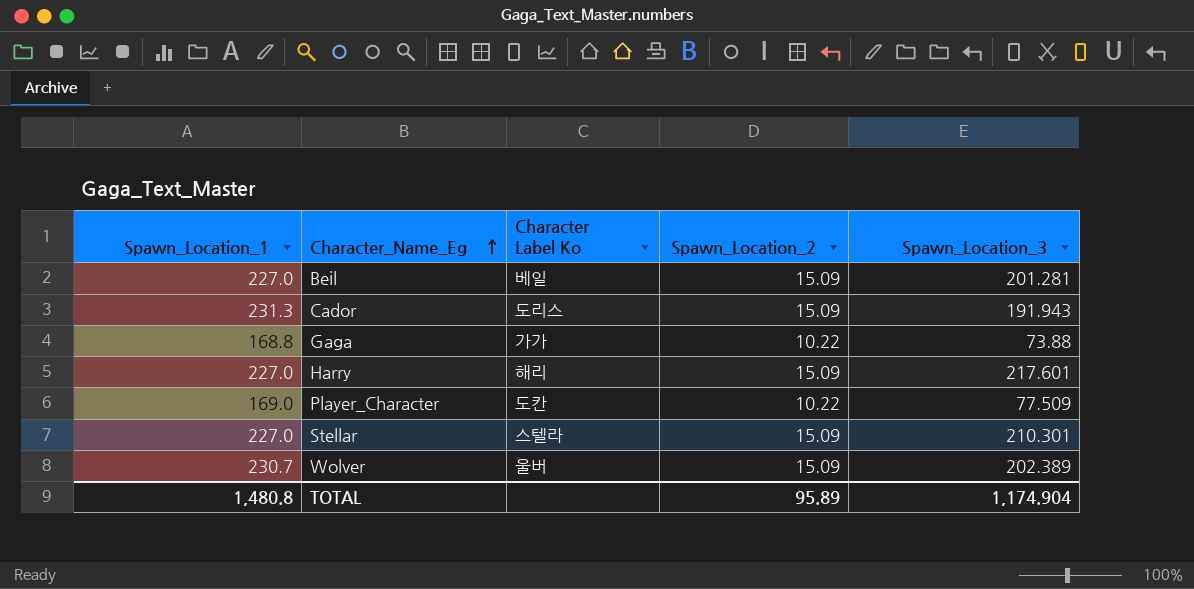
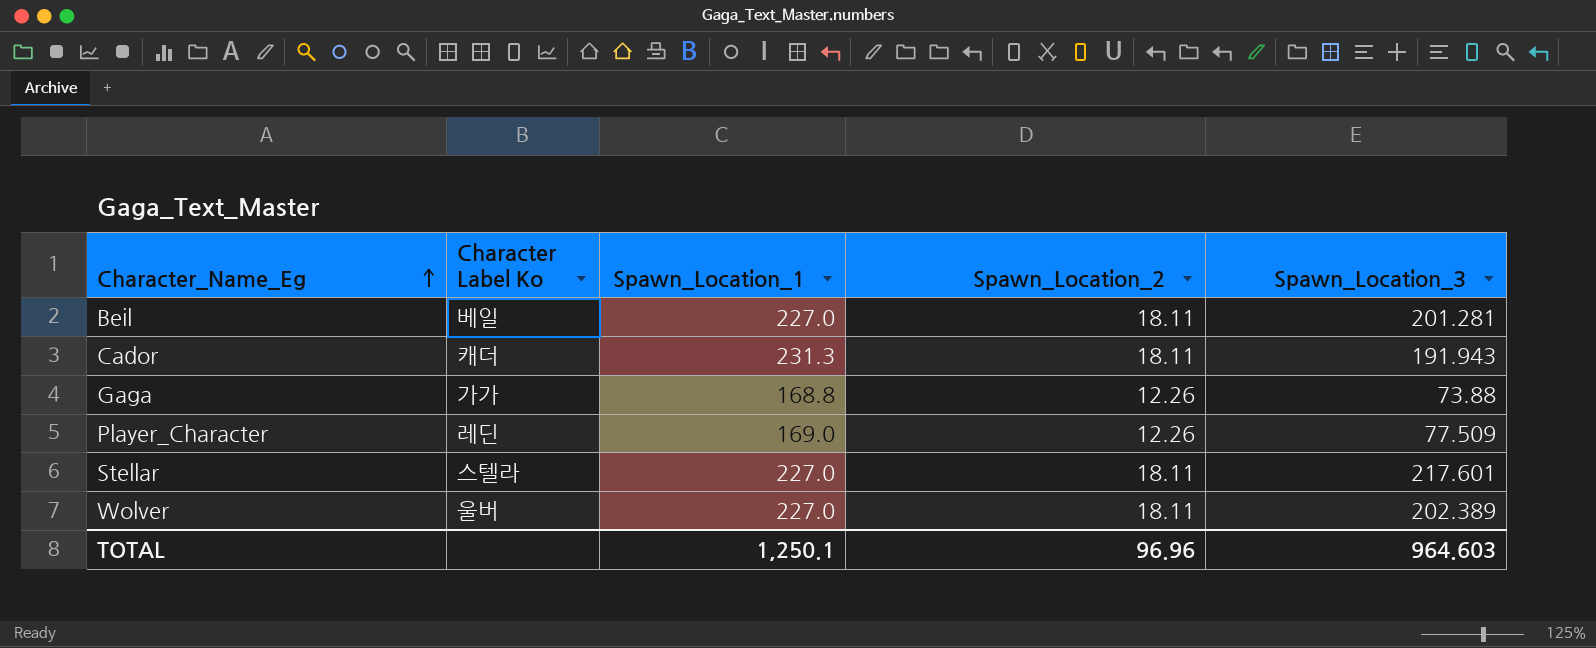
column Spawn_Location_1 | position: 1 -> 3
row Harry: 227.0 | 해리 | 15.09 | 217.601 -> none
Beil | Spawn_Location_2: 15.09 -> 18.11
Cador | Character Label Ko: 도리스 -> 캐더
Cador | Spawn_Location_2: 15.09 -> 18.11
Gaga | Spawn_Location_2: 10.22 -> 12.26
Player_Character | Character Label Ko: 도칸 -> 레딘
Player_Character | Spawn_Location_2: 10.22 -> 12.26
Stellar | Spawn_Location_2: 15.09 -> 18.11
Stellar | Spawn_Location_3: 210.301 -> 217.601
Wolver | Spawn_Location_1: 230.7 -> 227.0
Wolver | Spawn_Location_2: 15.09 -> 18.11
TOTAL | Spawn_Location_1: 1,480.8 -> 1,250.1
TOTAL | Spawn_Location_2: 95.89 -> 96.96
TOTAL | Spawn_Location_3: 1,174.904 -> 964.603

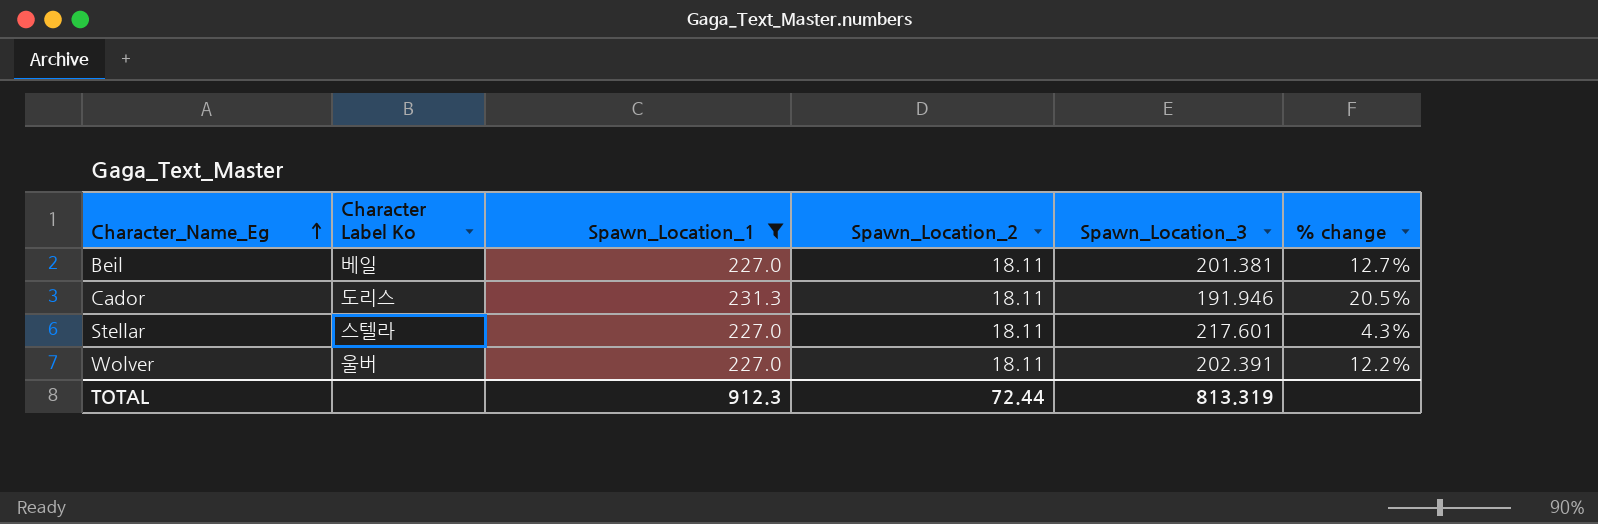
filter: none -> Spawn_Location_1 >= 227.0
column % change | formula: none -> ([Spawn_Location_1] - [Spawn_Location_3]) / [Spawn_Location_3]
Beil | Spawn_Location_3: 201.281 -> 201.381
Cador | Character Label Ko: 캐더 -> 도리스
Cador | Spawn_Location_3: 191.943 -> 191.946
Wolver | Spawn_Location_3: 202.389 -> 202.391
TOTAL | Spawn_Location_1: 1,250.1 -> 912.3
TOTAL | Spawn_Location_2: 96.96 -> 72.44
TOTAL | Spawn_Location_3: 964.603 -> 813.319

